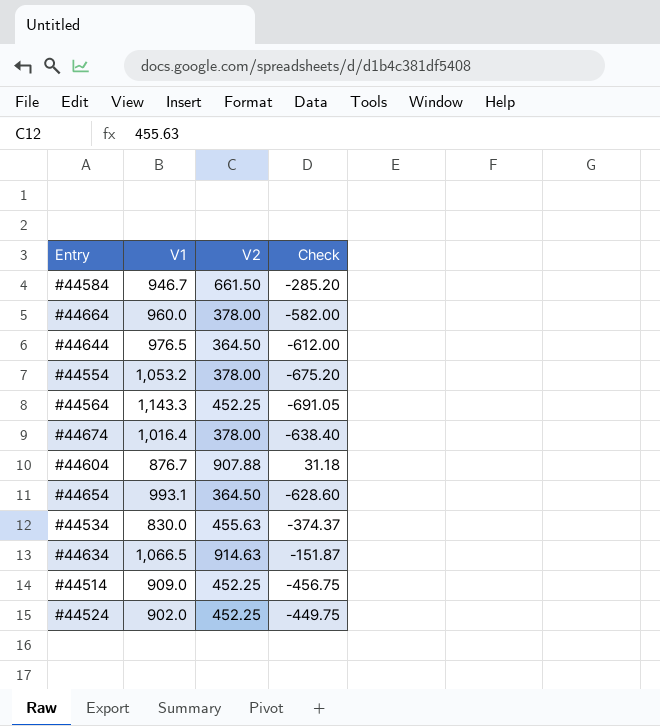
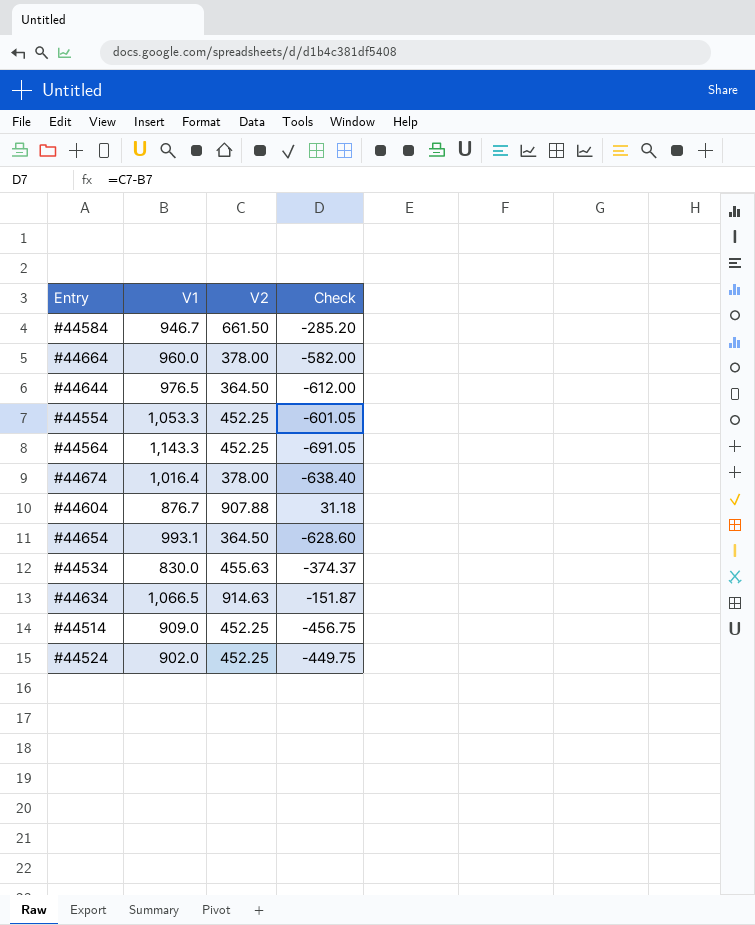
#44554 | V1: 1,053.2 -> 1,053.3
#44554 | V2: 378.00 -> 452.25
#44554 | Check: -675.20 -> -601.05

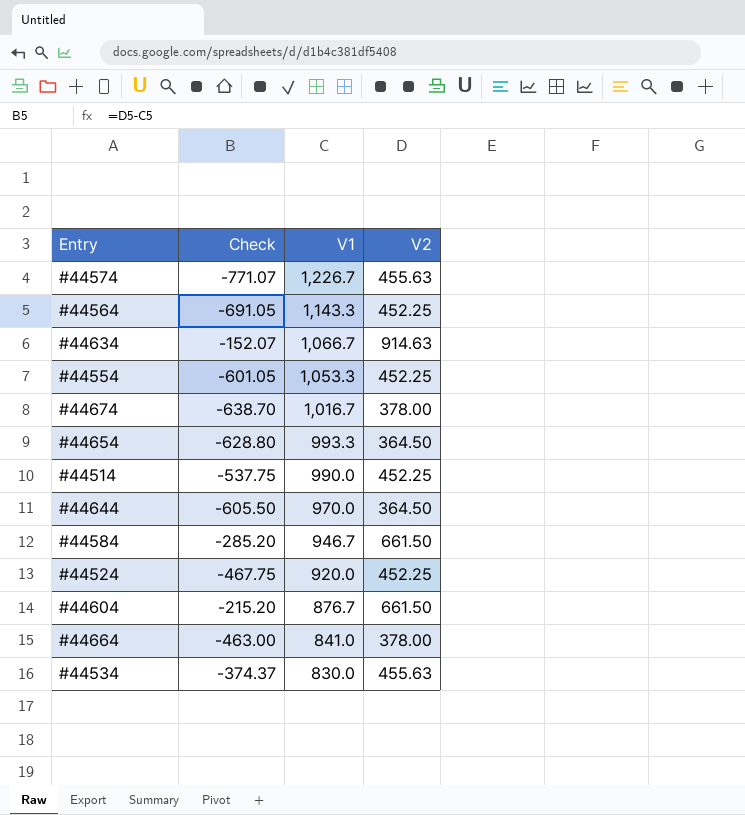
row order: none -> V1 descending
column Check | position: 4 -> 2
row #44574: none -> -771.07 | 1,226.7 | 455.63
#44634 | Check: -151.87 -> -152.07
#44634 | V1: 1,066.5 -> 1,066.7
#44674 | Check: -638.40 -> -638.70
#44674 | V1: 1,016.4 -> 1,016.7
#44654 | Check: -628.60 -> -628.80
#44654 | V1: 993.1 -> 993.3
#44514 | Check: -456.75 -> -537.75
#44514 | V1: 909.0 -> 990.0
#44644 | Check: -612.00 -> -605.50
#44644 | V1: 976.5 -> 970.0
#44524 | Check: -449.75 -> -467.75
#44524 | V1: 902.0 -> 920.0
#44604 | Check: 31.18 -> -215.20
#44604 | V2: 907.88 -> 661.50
#44664 | Check: -582.00 -> -463.00
#44664 | V1: 960.0 -> 841.0

